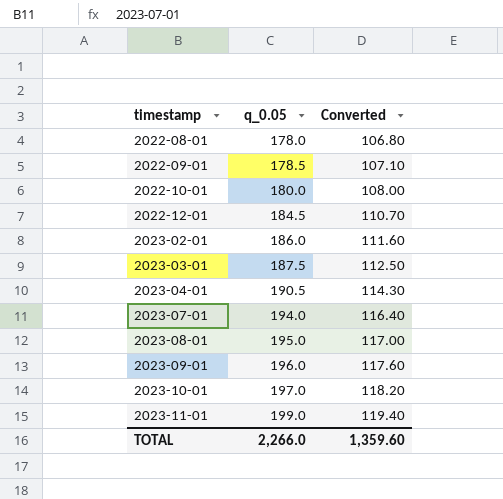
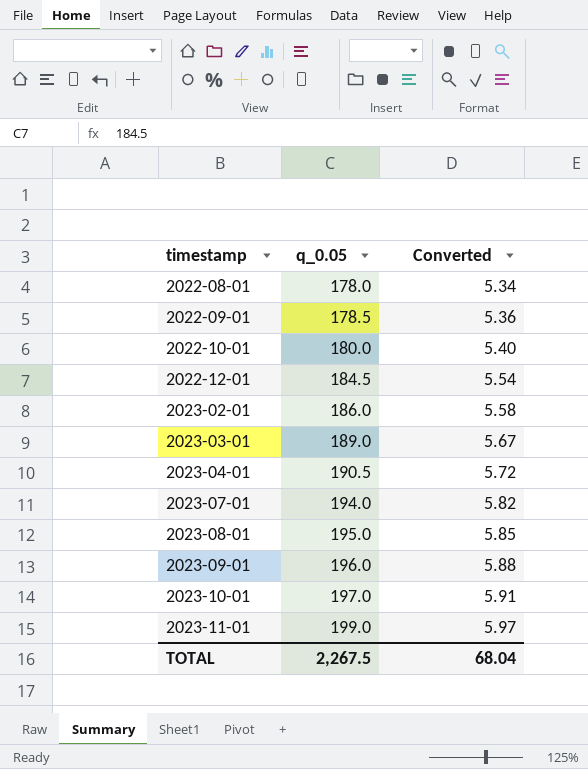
column Converted | formula: [q_0.05] * 0.6 -> [q_0.05] * 0.03
2023-03-01 | q_0.05: 187.5 -> 189.0
TOTAL | q_0.05: 2,266.0 -> 2,267.5
TOTAL | Converted: 1,359.60 -> 68.04

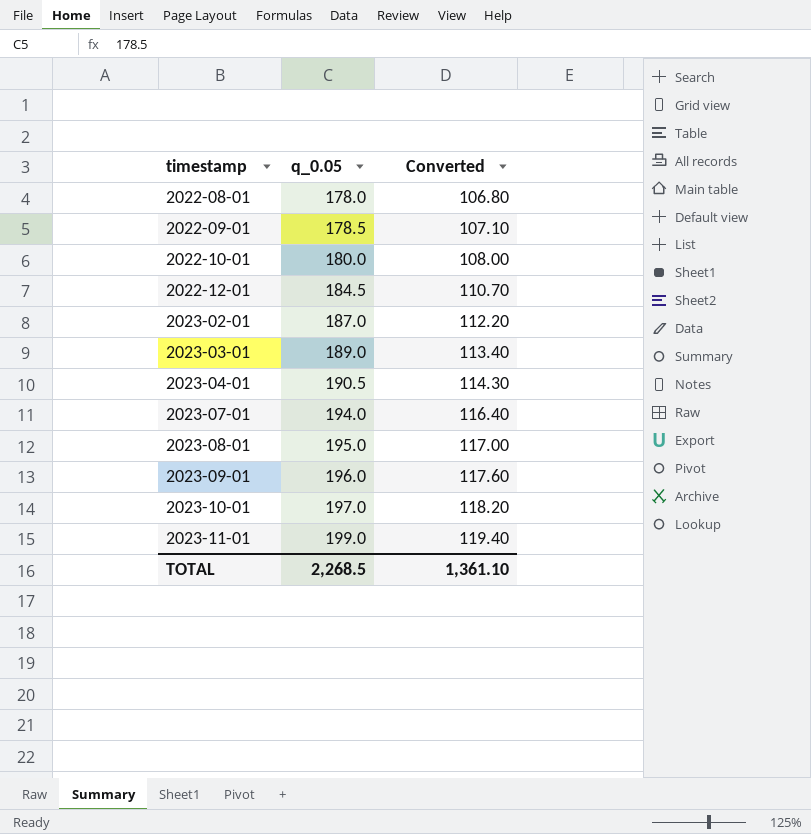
column Converted | formula: [q_0.05] * 0.03 -> [q_0.05] * 0.6
2023-02-01 | q_0.05: 186.0 -> 187.0
TOTAL | q_0.05: 2,267.5 -> 2,268.5
TOTAL | Converted: 68.04 -> 1,361.10

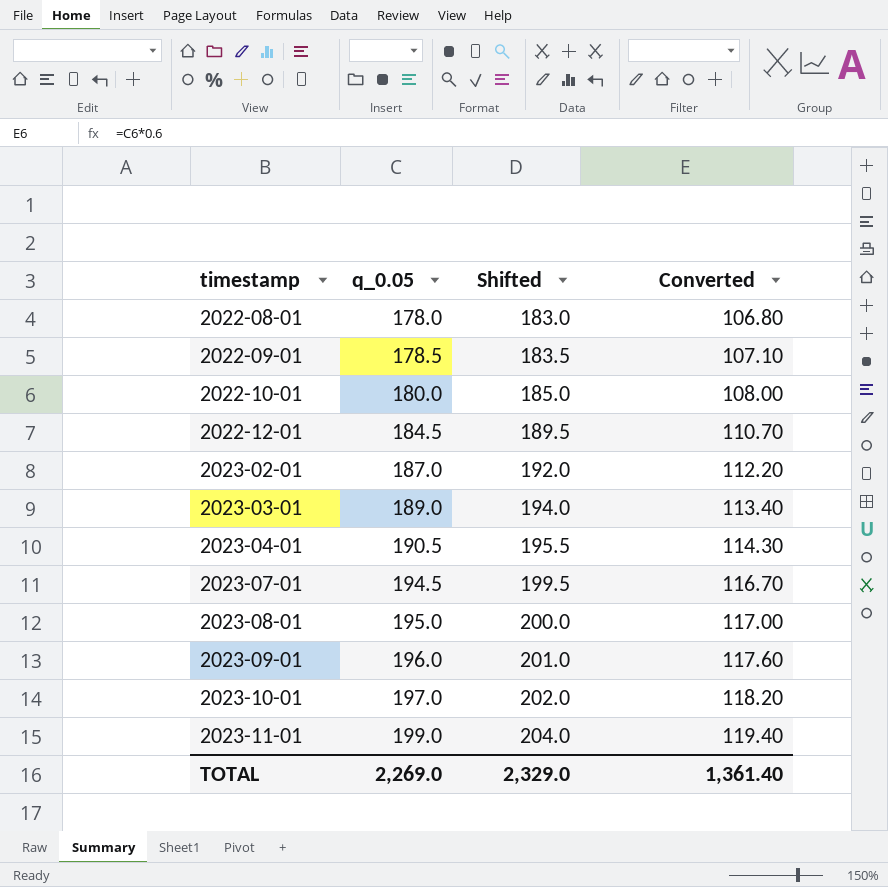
column Shifted | formula: none -> [q_0.05] + 5
2023-07-01 | q_0.05: 194.0 -> 194.5
2023-07-01 | Converted: 116.40 -> 116.70
TOTAL | q_0.05: 2,268.5 -> 2,269.0
TOTAL | Converted: 1,361.10 -> 1,361.40

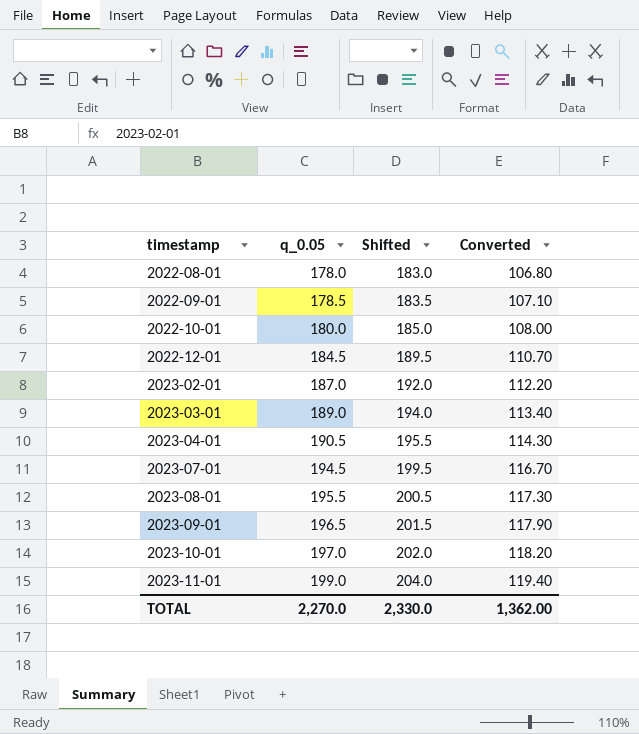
2023-08-01 | q_0.05: 195.0 -> 195.5
2023-08-01 | Shifted: 200.0 -> 200.5
2023-08-01 | Converted: 117.00 -> 117.30
2023-09-01 | q_0.05: 196.0 -> 196.5
2023-09-01 | Shifted: 201.0 -> 201.5
2023-09-01 | Converted: 117.60 -> 117.90
TOTAL | q_0.05: 2,269.0 -> 2,270.0
TOTAL | Shifted: 2,329.0 -> 2,330.0
TOTAL | Converted: 1,361.40 -> 1,362.00

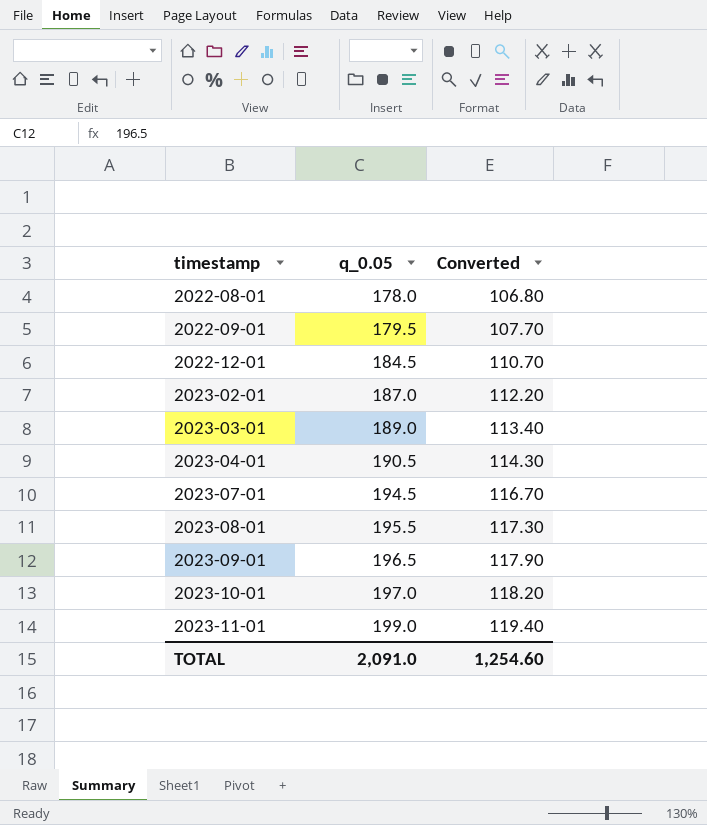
column Shifted | formula: [q_0.05] + 5 -> none
row 2022-10-01: 180.0 | 185.0 | 108.00 -> none
2022-09-01 | q_0.05: 178.5 -> 179.5
2022-09-01 | Converted: 107.10 -> 107.70
TOTAL | q_0.05: 2,270.0 -> 2,091.0
TOTAL | Converted: 1,362.00 -> 1,254.60

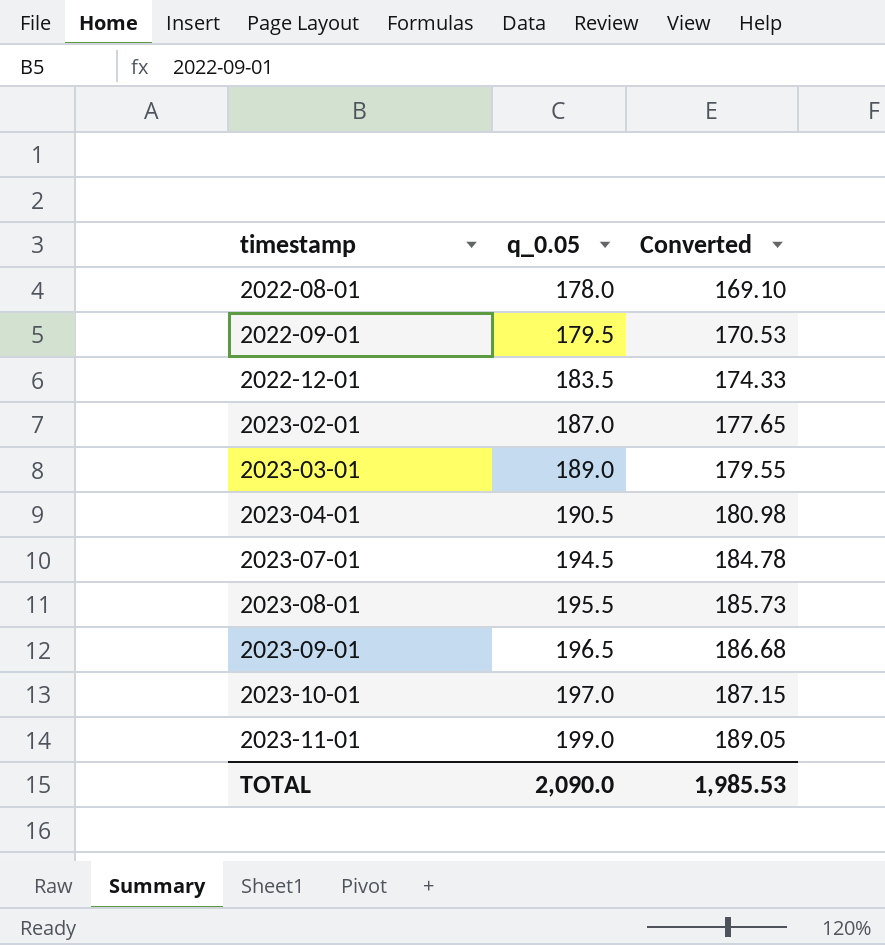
column Converted | formula: [q_0.05] * 0.6 -> [q_0.05] * 0.95
2022-12-01 | q_0.05: 184.5 -> 183.5
TOTAL | q_0.05: 2,091.0 -> 2,090.0
TOTAL | Converted: 1,254.60 -> 1,985.53

